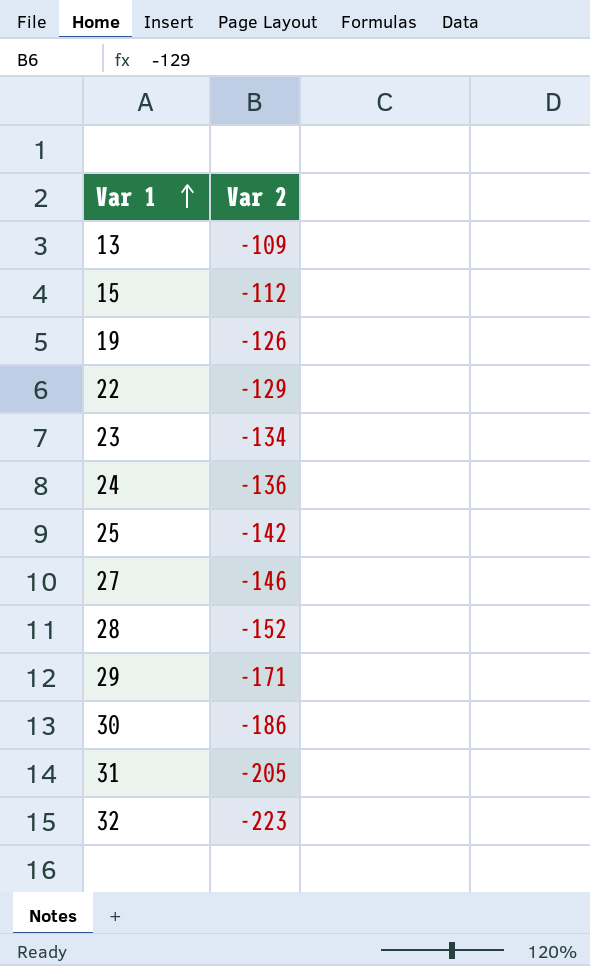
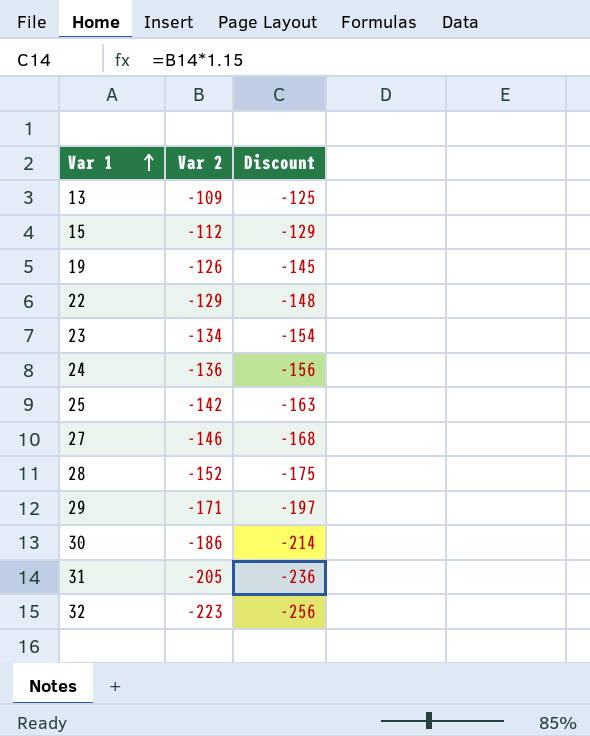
column Discount | formula: none -> [Var 2] * 1.15

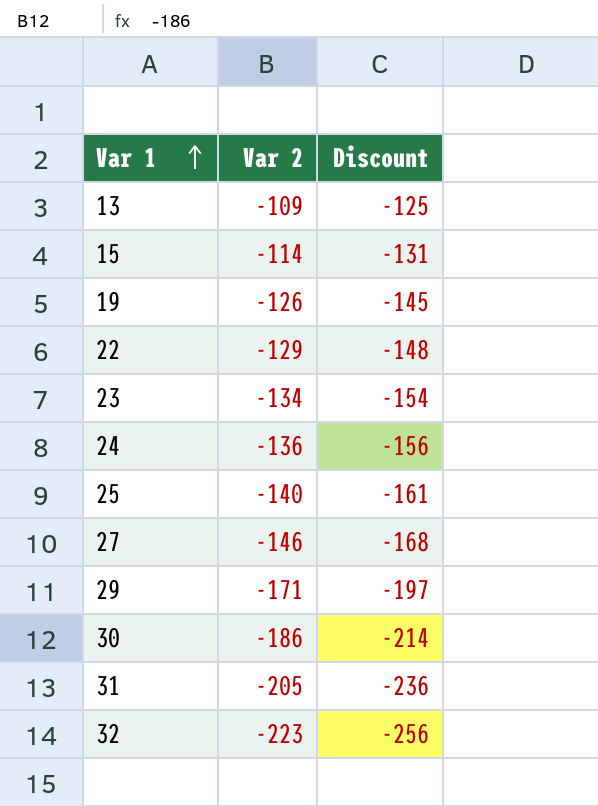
row 28: -152 | -175 -> none
15 | Var 2: -112 -> -114
15 | Discount: -129 -> -131
25 | Var 2: -142 -> -140
25 | Discount: -163 -> -161

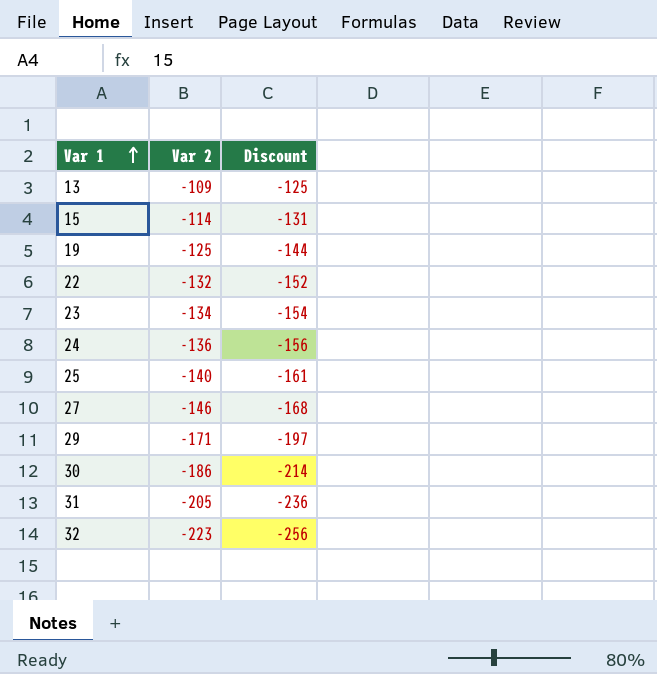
19 | Var 2: -126 -> -125
19 | Discount: -145 -> -144
22 | Var 2: -129 -> -132
22 | Discount: -148 -> -152

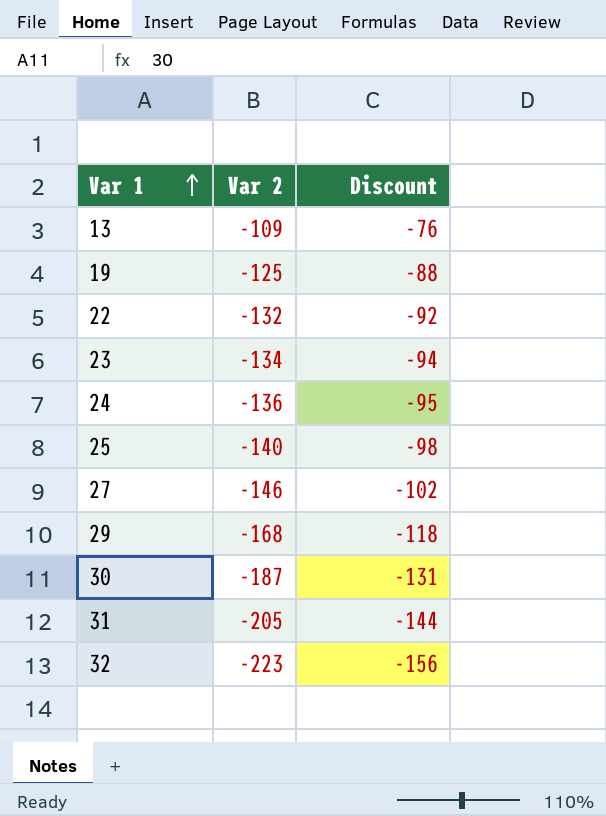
column Discount | formula: [Var 2] * 1.15 -> [Var 2] * 0.7
row 15: -114 | -131 -> none
29 | Var 2: -171 -> -168
30 | Var 2: -186 -> -187

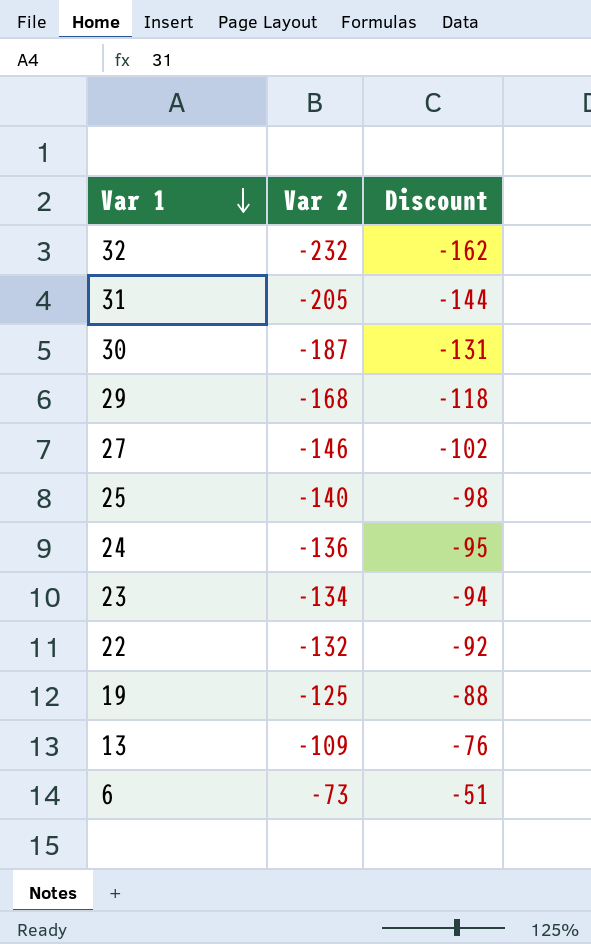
row order: Var 1 ascending -> Var 1 descending
32 | Var 2: -223 -> -232
32 | Discount: -156 -> -162
row 6: none -> -73 | -51

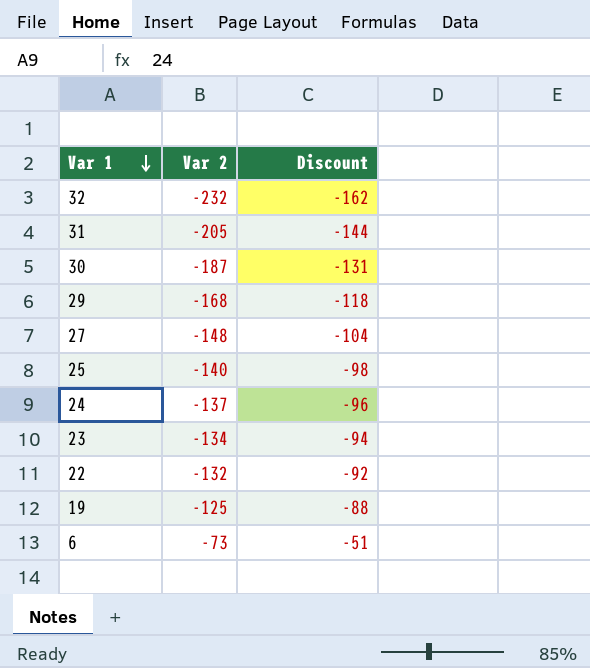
row 13: -109 | -76 -> none
27 | Var 2: -146 -> -148
27 | Discount: -102 -> -104
24 | Var 2: -136 -> -137
24 | Discount: -95 -> -96

